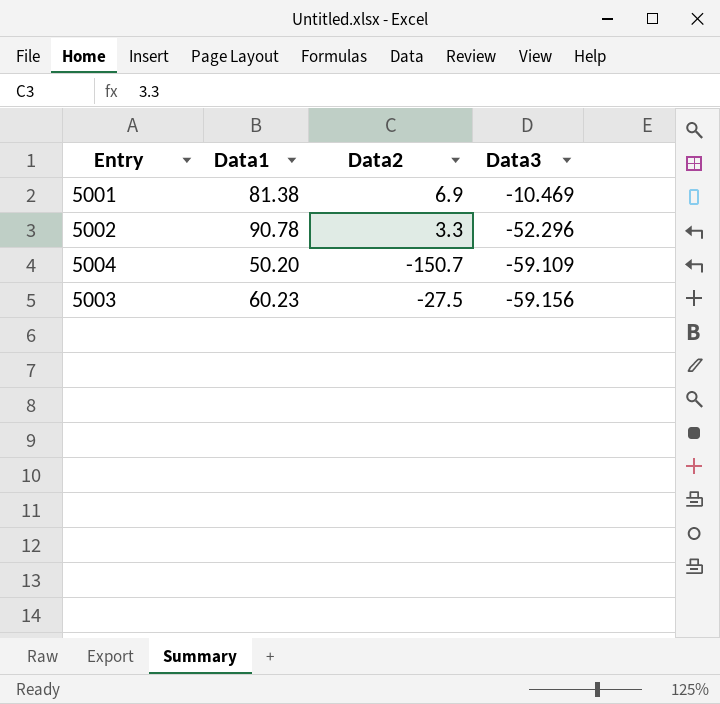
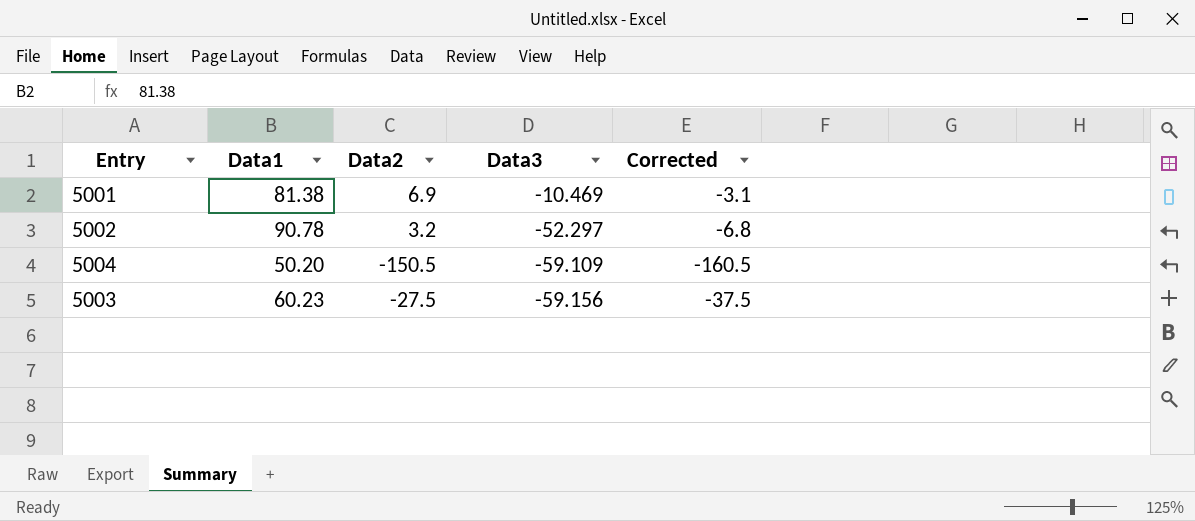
column Corrected | formula: none -> [Data2] - 10
5002 | Data2: 3.3 -> 3.2
5002 | Data3: -52.296 -> -52.297
5004 | Data2: -150.7 -> -150.5

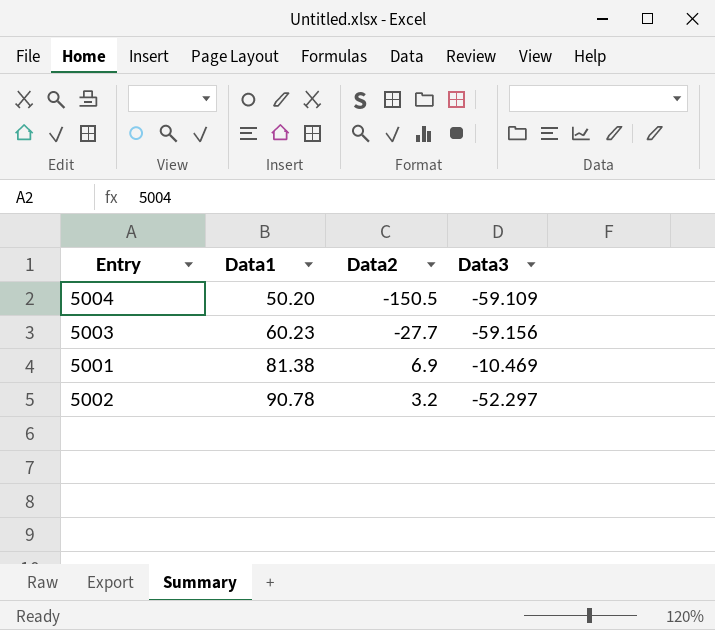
row order: Data3 descending -> Data1 ascending
column Corrected | formula: [Data2] - 10 -> none
5003 | Data2: -27.5 -> -27.7

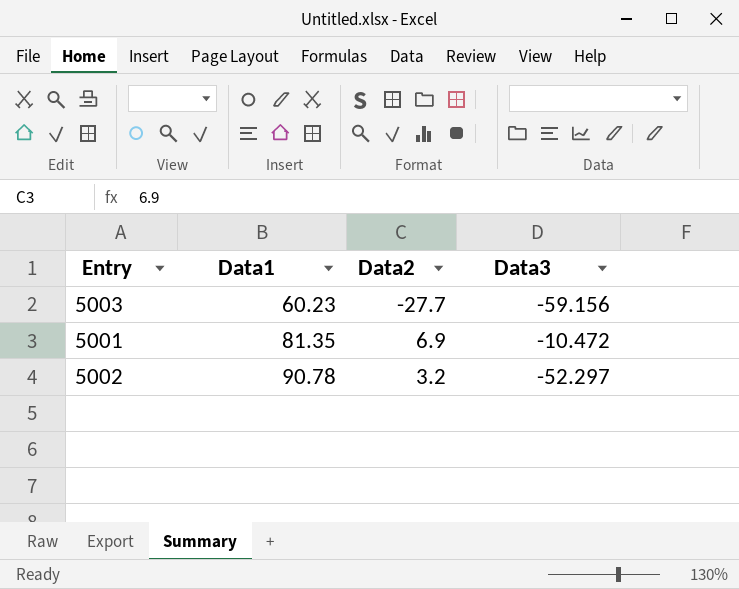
row 5004: 50.20 | -150.5 | -59.109 -> none
5001 | Data1: 81.38 -> 81.35
5001 | Data3: -10.469 -> -10.472

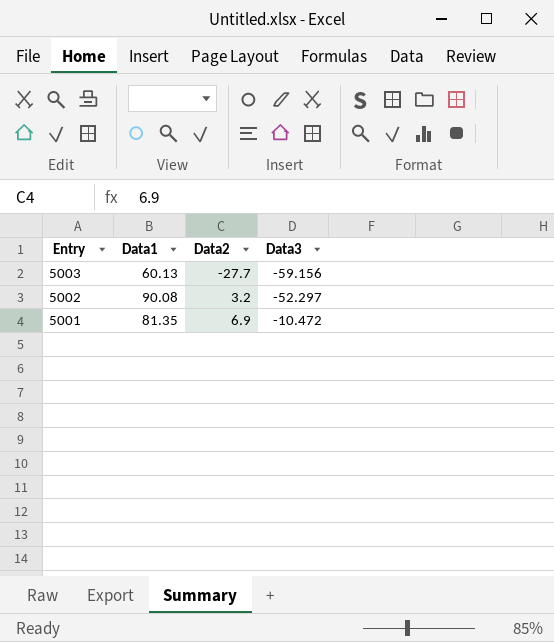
row order: Data1 ascending -> Entry descending
5003 | Data1: 60.23 -> 60.13
5002 | Data1: 90.78 -> 90.08

